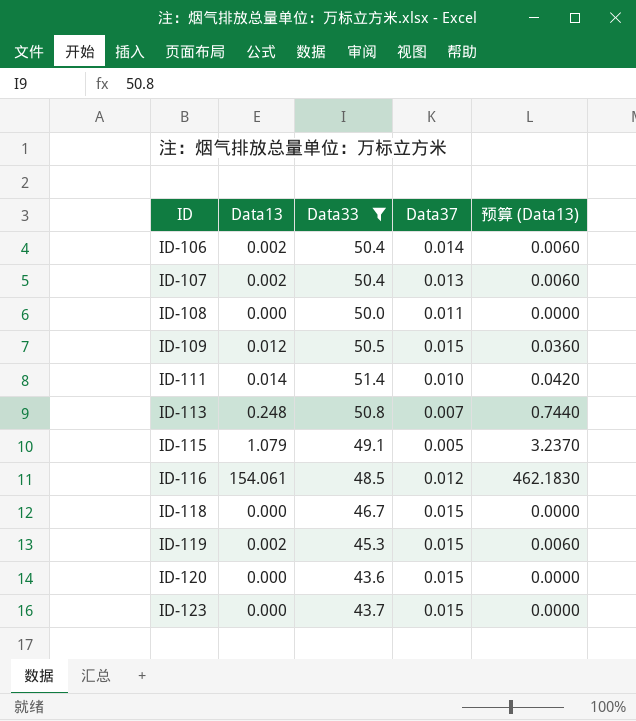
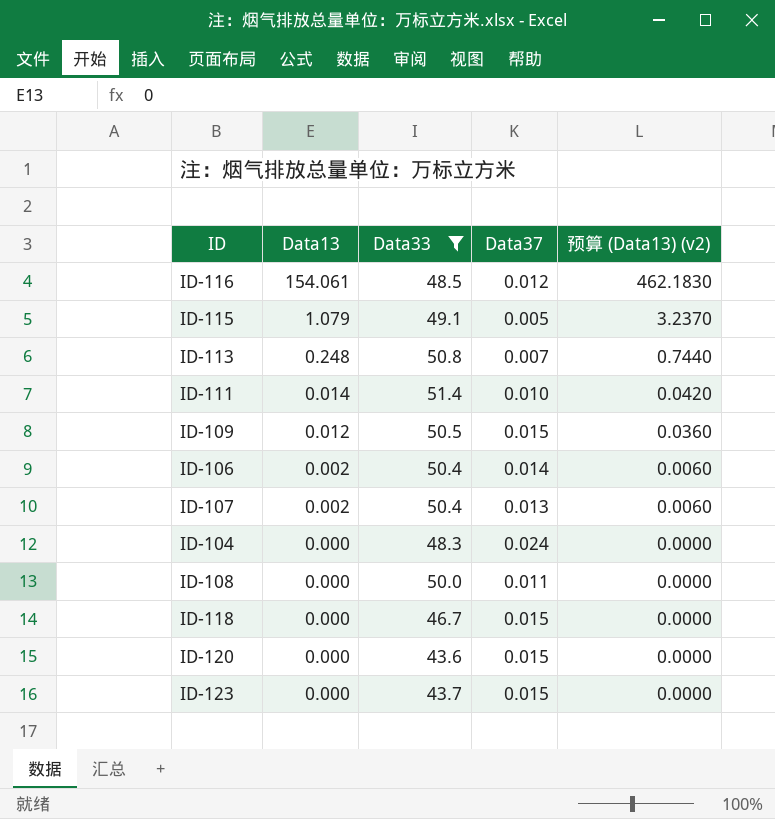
row order: ID ascending -> Data13 descending
column name: 预算 (Data13) -> 预算 (Data13) (v2)
row ID-119: 0.002 | 45.3 | 0.015 | 0.0060 -> none
row ID-104: none -> 0.000 | 48.3 | 0.024 | 0.0000

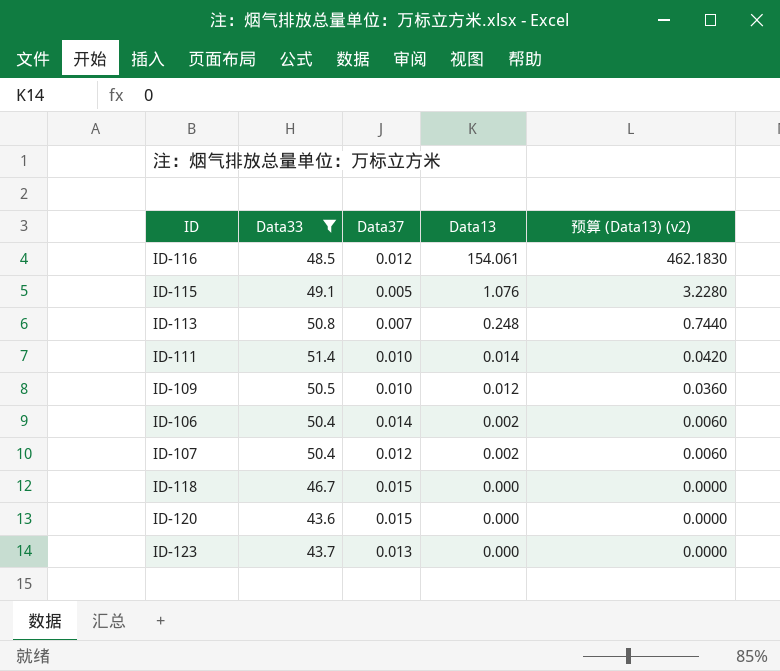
column Data13 | position: 2 -> 4
row ID-104: 0.000 | 48.3 | 0.024 | 0.0000 -> none
row ID-108: 0.000 | 50.0 | 0.011 | 0.0000 -> none
ID-115 | Data13: 1.079 -> 1.076
ID-115 | 预算 (Data13) (v2): 3.2370 -> 3.2280
ID-109 | Data37: 0.015 -> 0.010
ID-107 | Data37: 0.013 -> 0.012
ID-123 | Data37: 0.015 -> 0.013

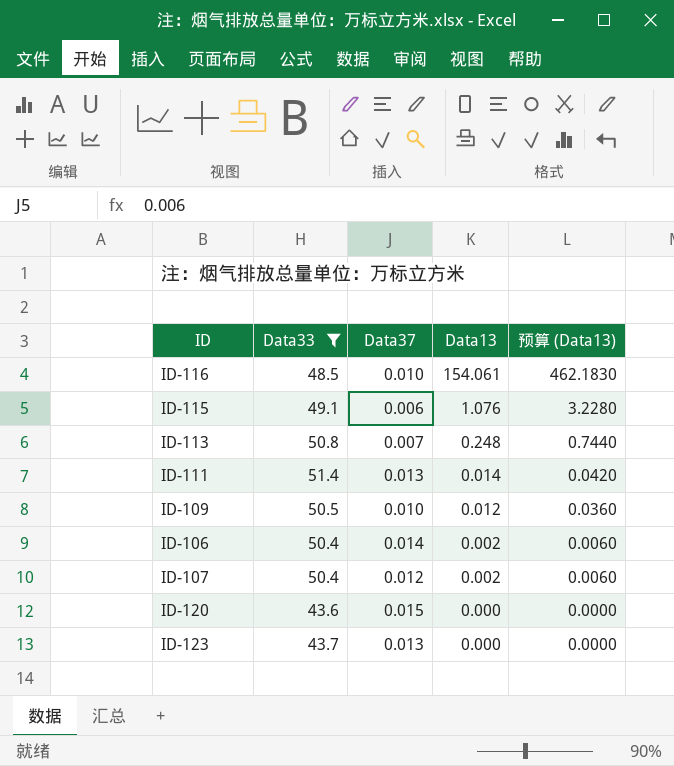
column name: 预算 (Data13) (v2) -> 预算 (Data13)
row ID-118: 46.7 | 0.015 | 0.000 | 0.0000 -> none
ID-116 | Data37: 0.012 -> 0.010
ID-115 | Data37: 0.005 -> 0.006
ID-111 | Data37: 0.010 -> 0.013

